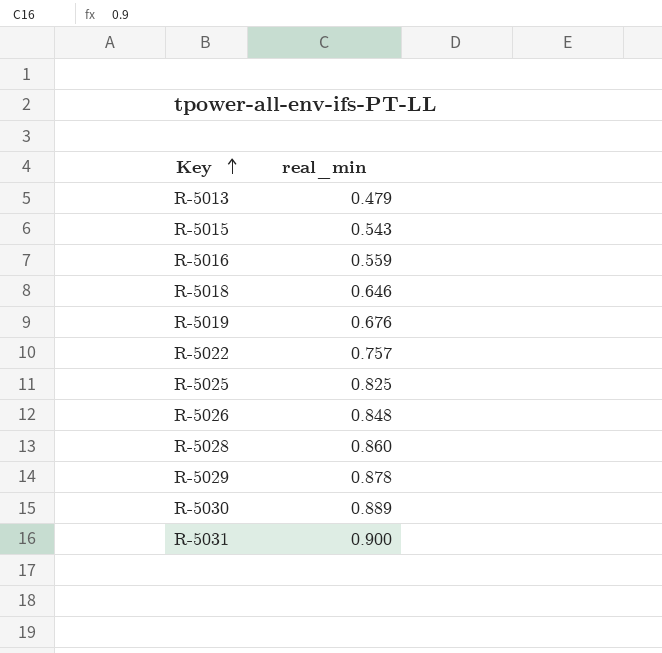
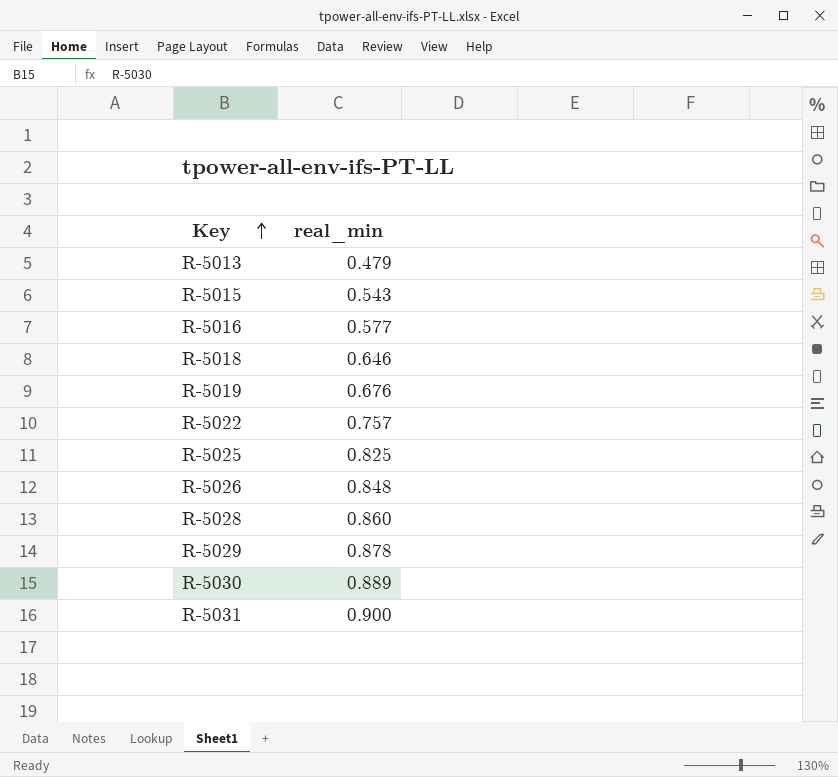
R-5016 | real_min: 0.559 -> 0.577

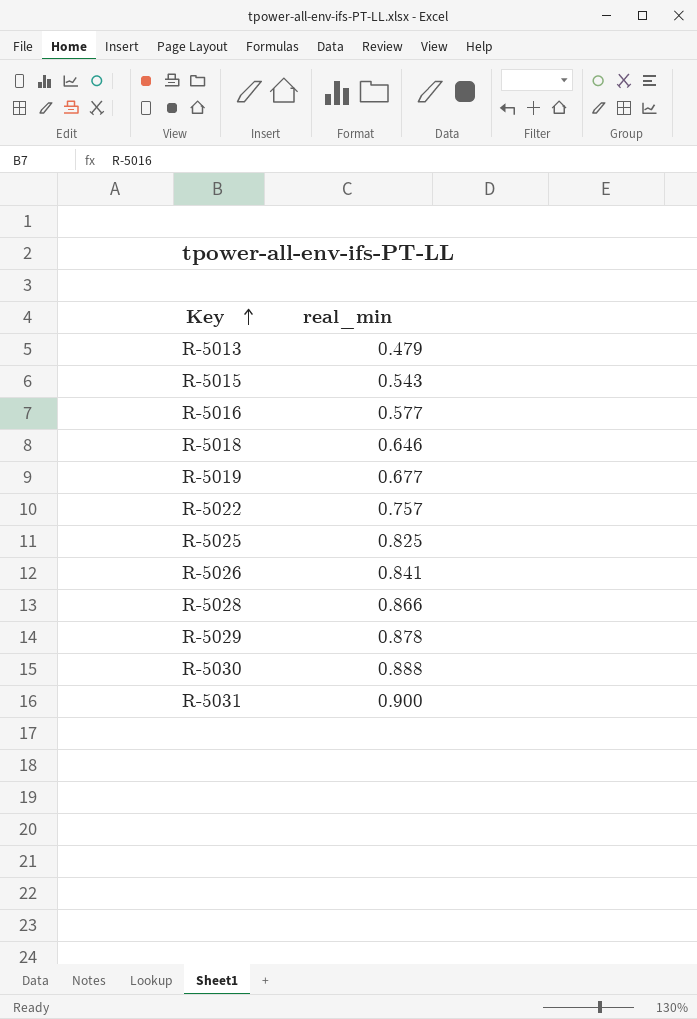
R-5019 | real_min: 0.676 -> 0.677
R-5026 | real_min: 0.848 -> 0.841
R-5028 | real_min: 0.860 -> 0.866
R-5030 | real_min: 0.889 -> 0.888

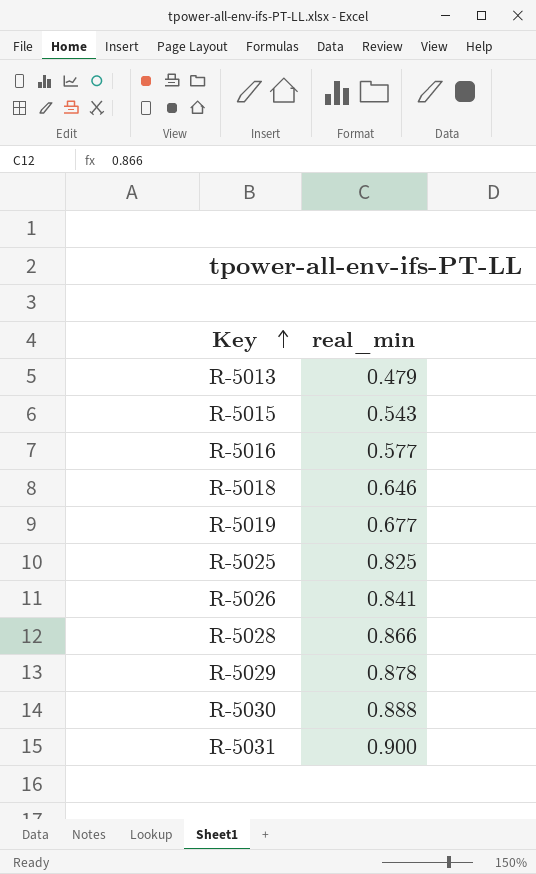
row R-5022: 0.757 -> none

